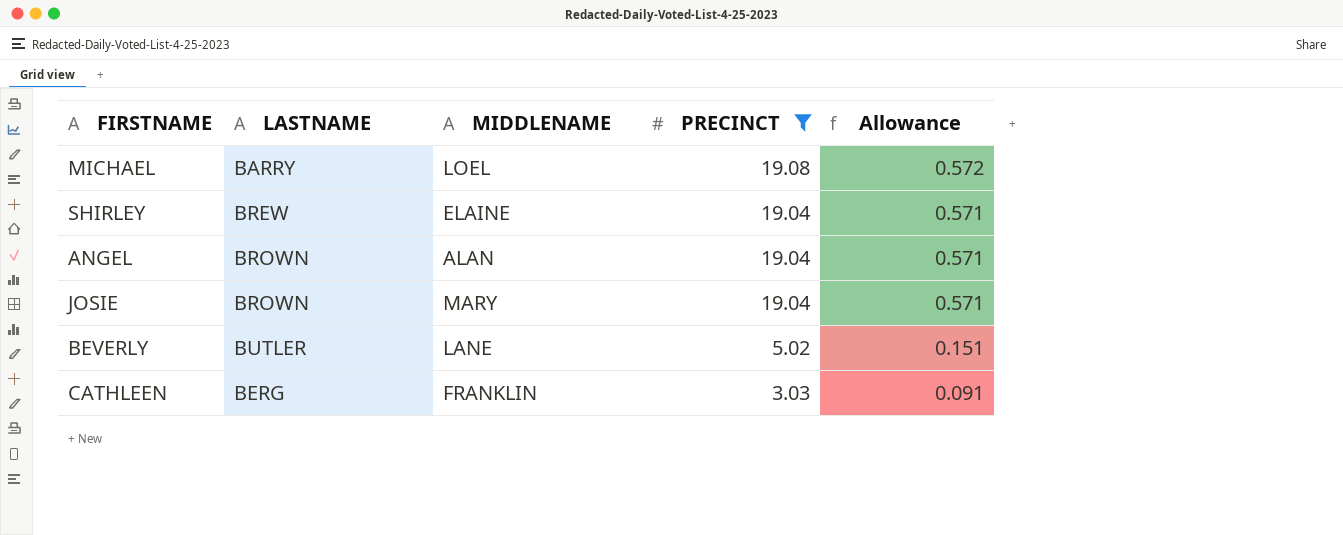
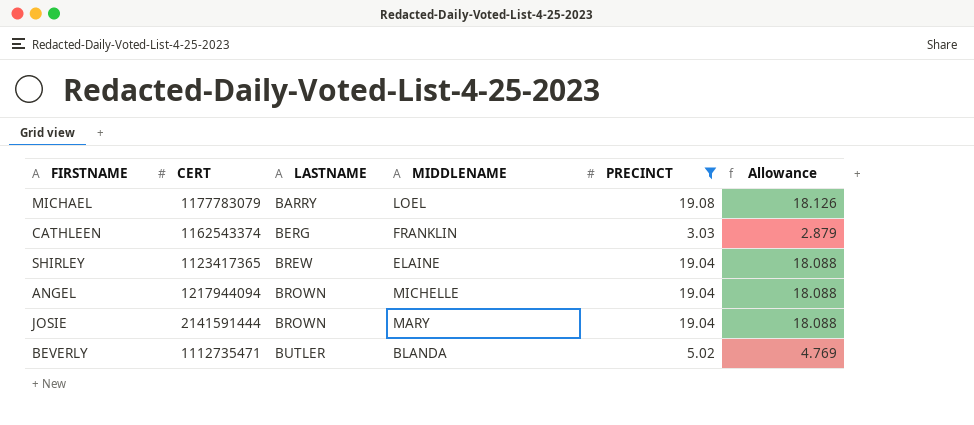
row order: PRECINCT descending -> LASTNAME ascending
column CERT | position: none -> 2
column Allowance | formula: [PRECINCT] * 0.03 -> [PRECINCT] * 0.95
ANGEL | MIDDLENAME: ALAN -> MICHELLE
BEVERLY | MIDDLENAME: LANE -> BLANDA

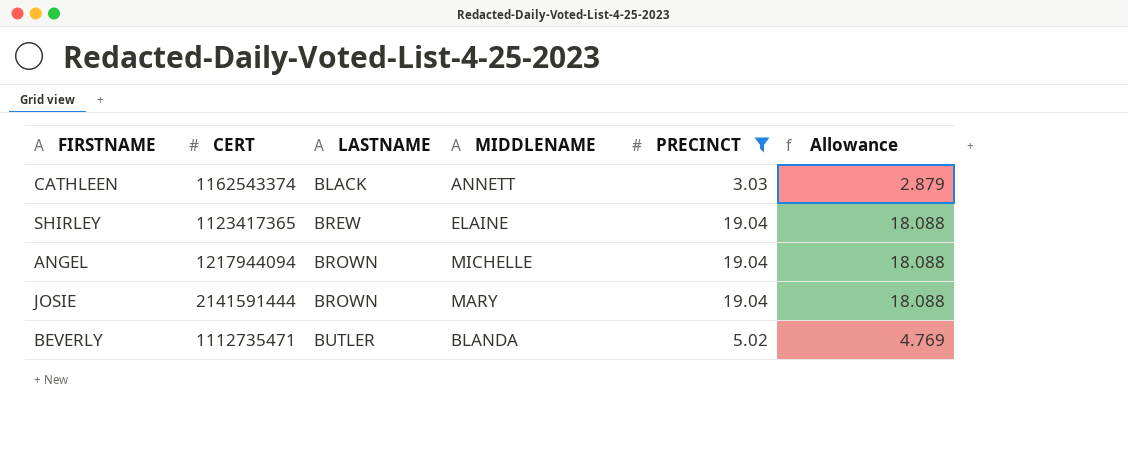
row MICHAEL: 1177783079 | BARRY | LOEL | 19.08 | 18.126 -> none
CATHLEEN | LASTNAME: BERG -> BLACK
CATHLEEN | MIDDLENAME: FRANKLIN -> ANNETT

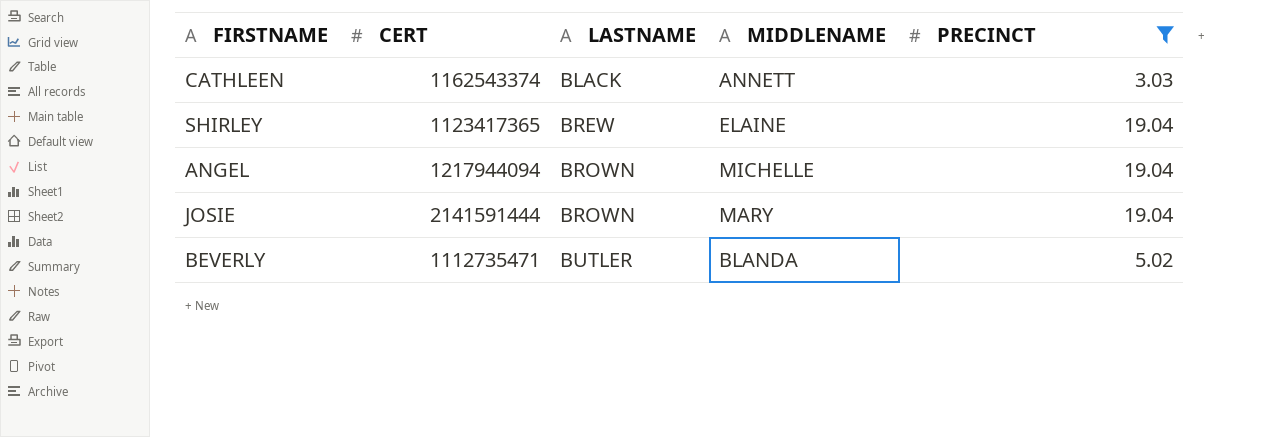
column Allowance | formula: [PRECINCT] * 0.95 -> none

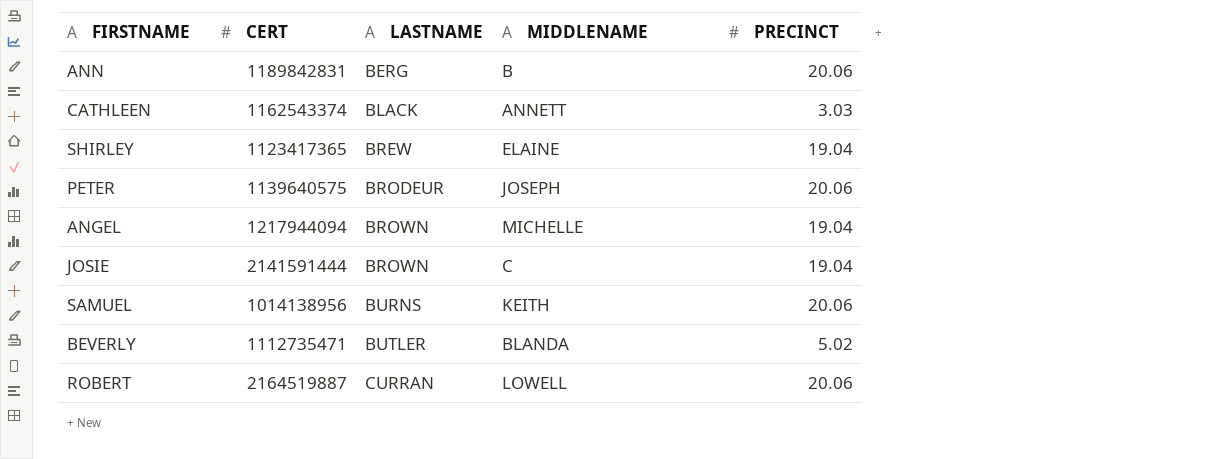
filter: PRECINCT != 20.06 -> none
JOSIE | MIDDLENAME: MARY -> C

